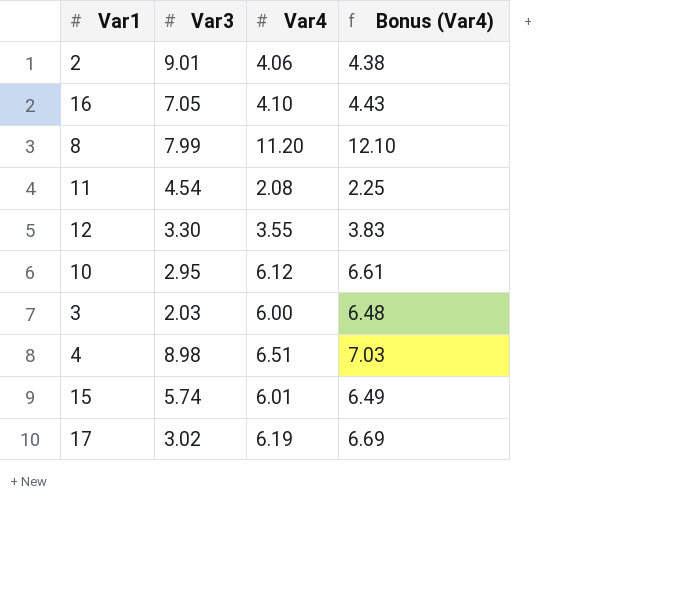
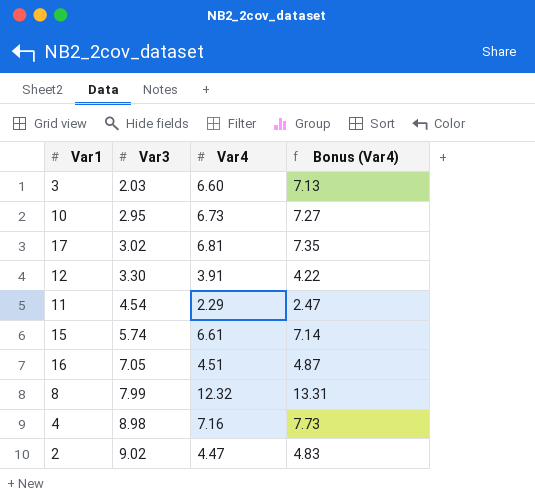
row order: none -> Var3 ascending
3 | Var4: 6.00 -> 6.60
3 | Bonus (Var4): 6.48 -> 7.13
10 | Var4: 6.12 -> 6.73
10 | Bonus (Var4): 6.61 -> 7.27
17 | Var4: 6.19 -> 6.81
17 | Bonus (Var4): 6.69 -> 7.35
12 | Var4: 3.55 -> 3.91
12 | Bonus (Var4): 3.83 -> 4.22
11 | Var4: 2.08 -> 2.29
11 | Bonus (Var4): 2.25 -> 2.47
15 | Var4: 6.01 -> 6.61
15 | Bonus (Var4): 6.49 -> 7.14
16 | Var4: 4.10 -> 4.51
16 | Bonus (Var4): 4.43 -> 4.87
8 | Var4: 11.20 -> 12.32
8 | Bonus (Var4): 12.10 -> 13.31
4 | Var4: 6.51 -> 7.16
4 | Bonus (Var4): 7.03 -> 7.73
2 | Var3: 9.01 -> 9.02
2 | Var4: 4.06 -> 4.47
2 | Bonus (Var4): 4.38 -> 4.83

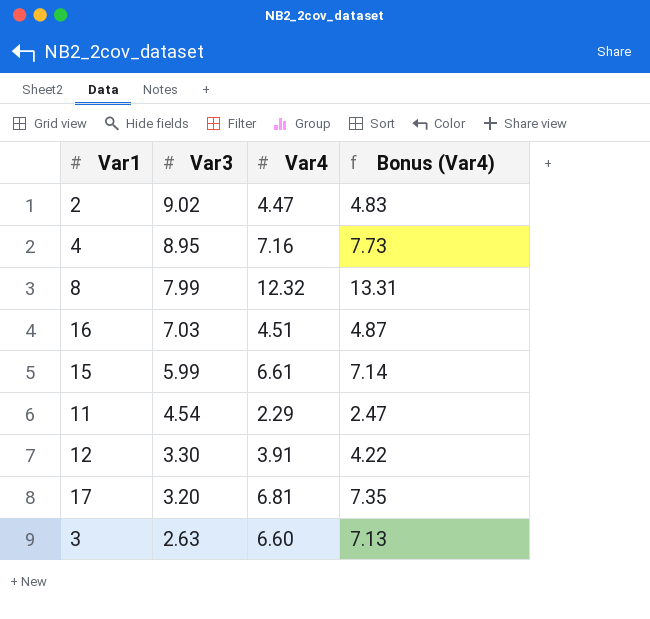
row order: Var3 ascending -> Var3 descending
row 10: 2.95 | 6.73 | 7.27 -> none
4 | Var3: 8.98 -> 8.95
16 | Var3: 7.05 -> 7.03
15 | Var3: 5.74 -> 5.99
17 | Var3: 3.02 -> 3.20
3 | Var3: 2.03 -> 2.63

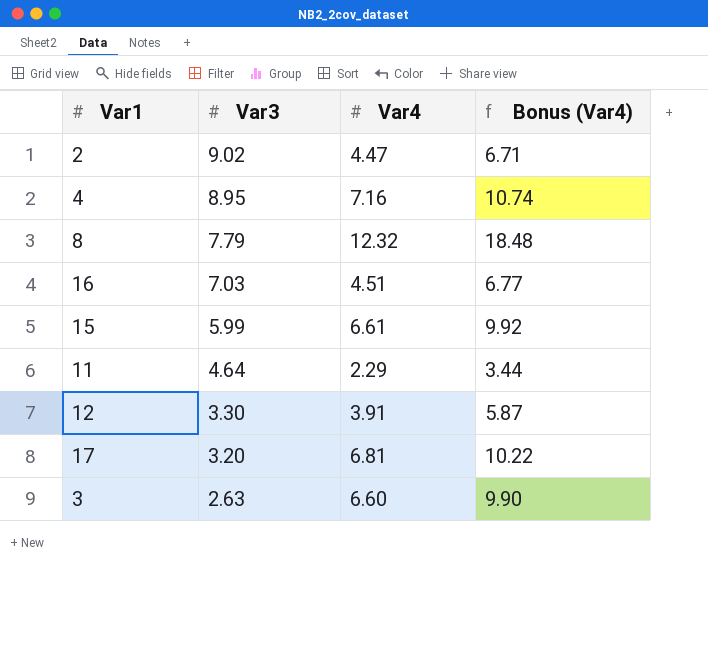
column Bonus (Var4) | formula: [Var4] * 1.08 -> [Var4] * 1.5
8 | Var3: 7.99 -> 7.79
11 | Var3: 4.54 -> 4.64

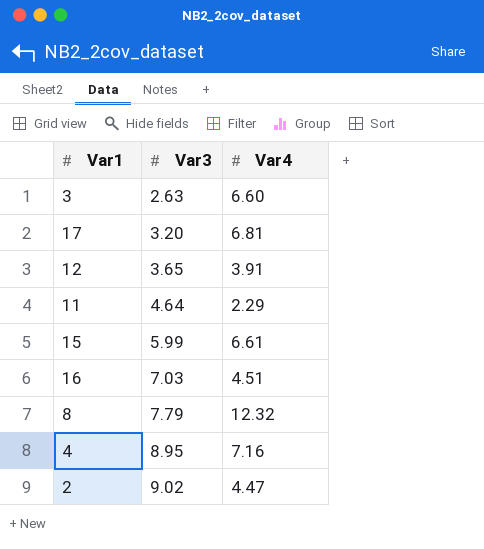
row order: Var3 descending -> Var3 ascending
column Bonus (Var4) | formula: [Var4] * 1.5 -> none
12 | Var3: 3.30 -> 3.65

